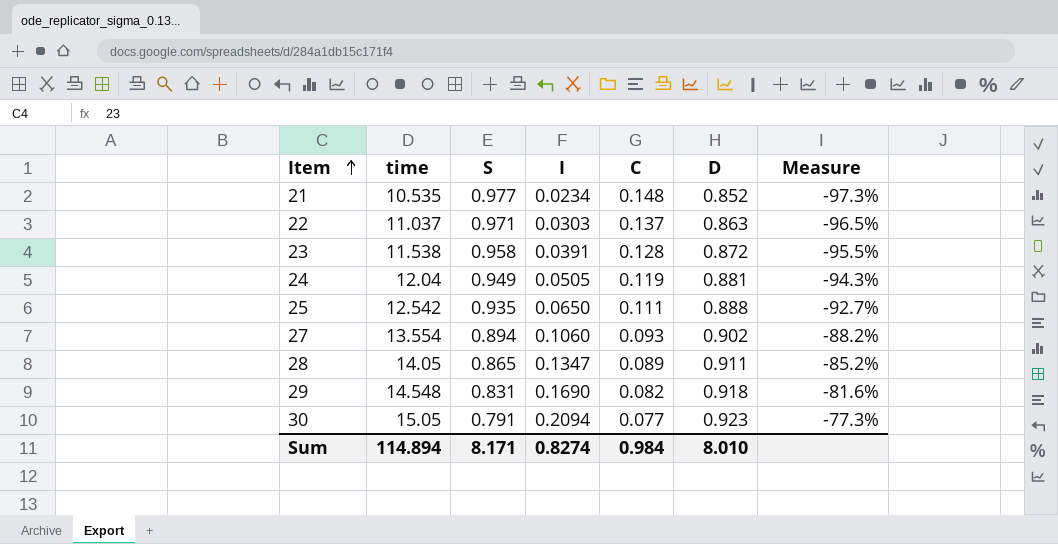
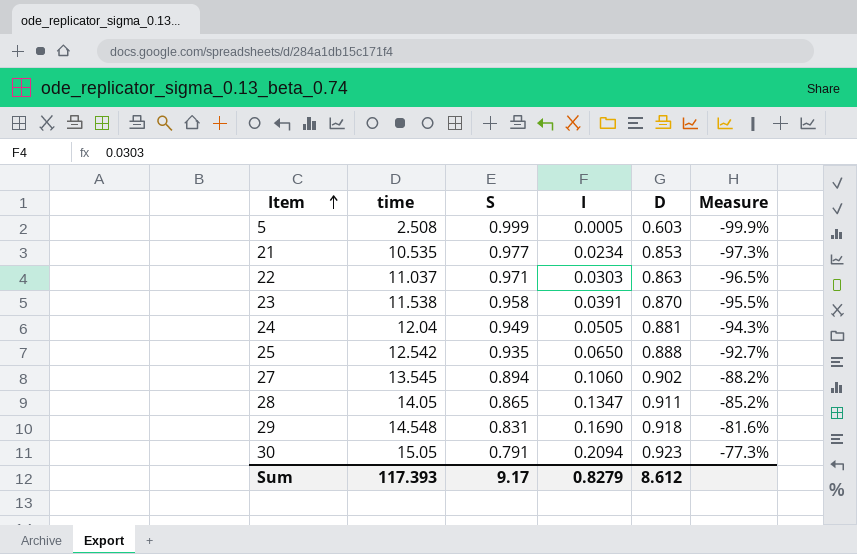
column C | position: 5 -> none
row 5: none -> 2.508 | 0.999 | 0.0005 | 0.603 | -99.9%
21 | D: 0.852 -> 0.853
23 | D: 0.872 -> 0.870
27 | time: 13.554 -> 13.545
Sum | time: 114.894 -> 117.393
Sum | S: 8.171 -> 9.17
Sum | I: 0.8274 -> 0.8279
Sum | D: 8.010 -> 8.612

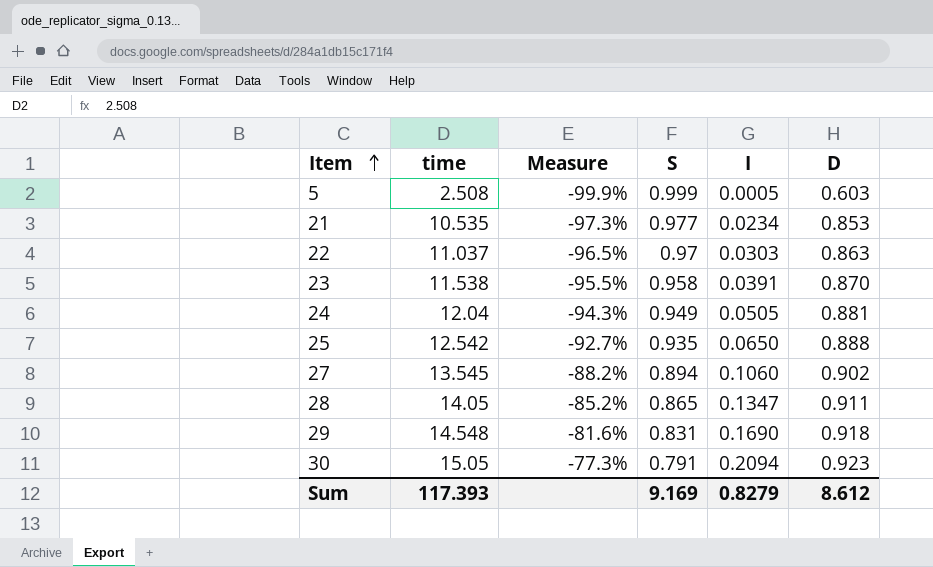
column Measure | position: 6 -> 3
22 | S: 0.971 -> 0.97
Sum | S: 9.17 -> 9.169

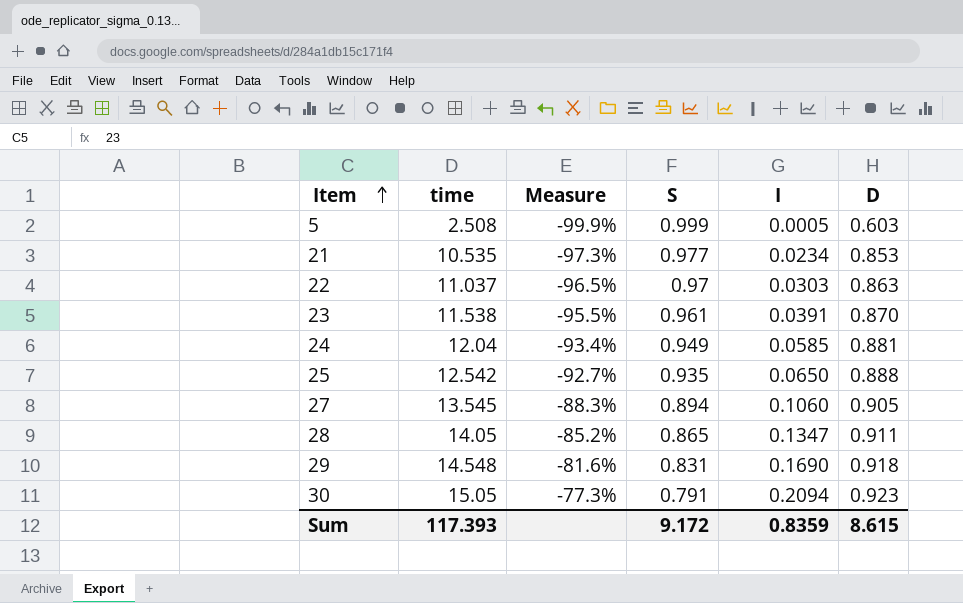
23 | S: 0.958 -> 0.961
24 | Measure: -94.3% -> -93.4%
24 | I: 0.0505 -> 0.0585
27 | Measure: -88.2% -> -88.3%
27 | D: 0.902 -> 0.905
Sum | S: 9.169 -> 9.172
Sum | I: 0.8279 -> 0.8359
Sum | D: 8.612 -> 8.615

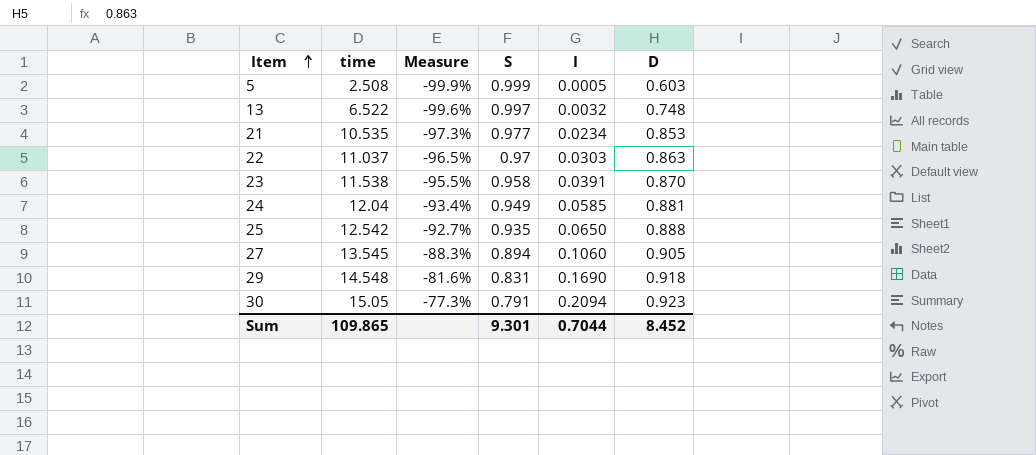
row 28: 14.05 | -85.2% | 0.865 | 0.1347 | 0.911 -> none
row 13: none -> 6.522 | -99.6% | 0.997 | 0.0032 | 0.748
23 | S: 0.961 -> 0.958
Sum | time: 117.393 -> 109.865
Sum | S: 9.172 -> 9.301
Sum | I: 0.8359 -> 0.7044
Sum | D: 8.615 -> 8.452

